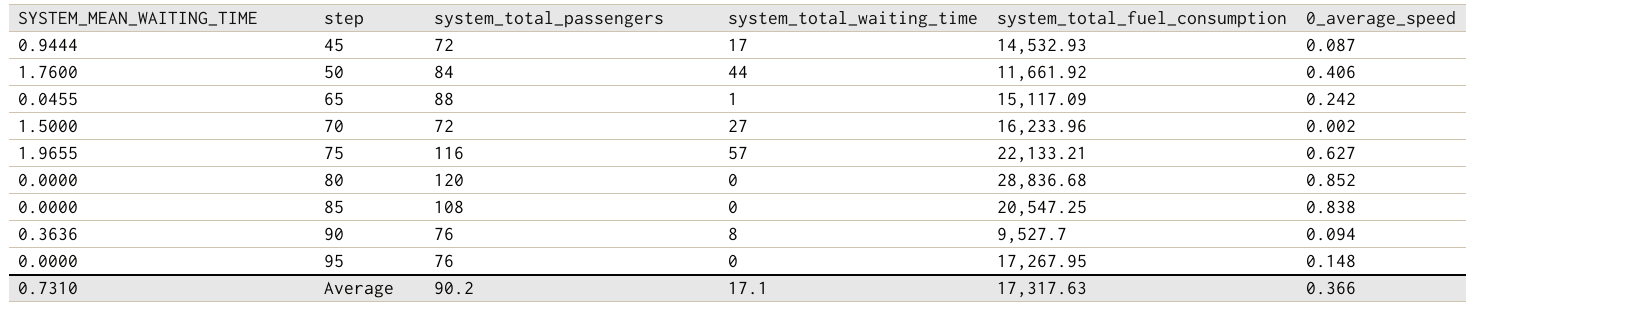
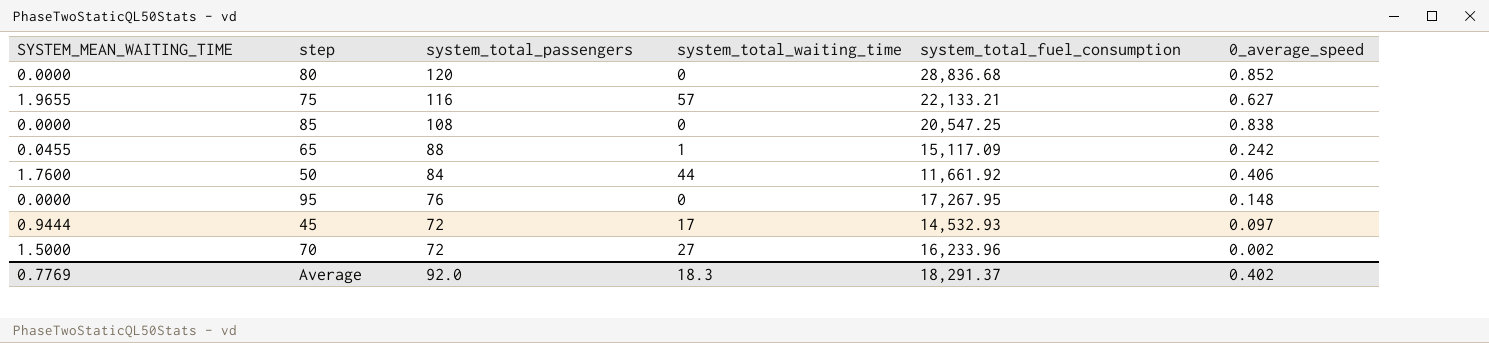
row order: step ascending -> system_total_passengers descending
row 90: 0.3636 | 76 | 8 | 9,527.7 | 0.094 -> none
45 | 0_average_speed: 0.087 -> 0.097
Average | SYSTEM_MEAN_WAITING_TIME: 0.7310 -> 0.7769
Average | system_total_passengers: 90.2 -> 92.0
Average | system_total_waiting_time: 17.1 -> 18.3
Average | system_total_fuel_consumption: 17,317.63 -> 18,291.37
Average | 0_average_speed: 0.366 -> 0.402

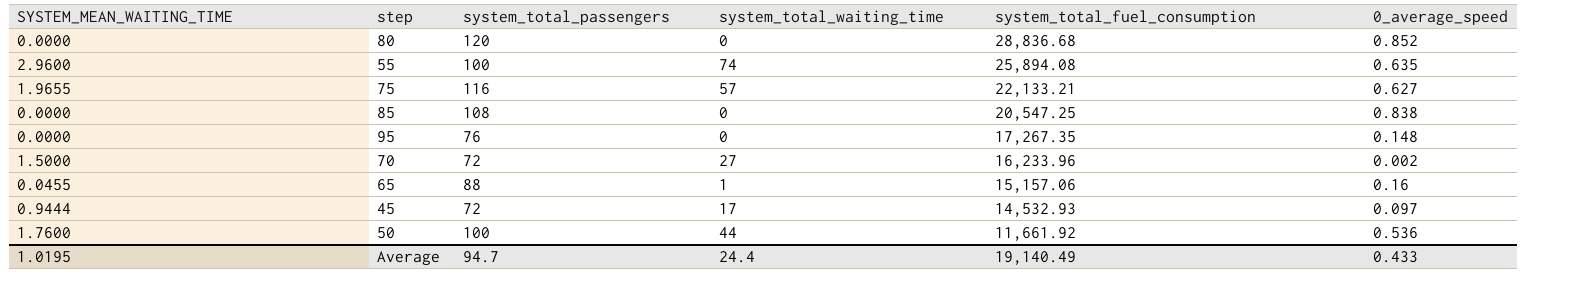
row order: system_total_passengers descending -> system_total_fuel_consumption descending
row 55: none -> 2.9600 | 100 | 74 | 25,894.08 | 0.635
95 | system_total_fuel_consumption: 17,267.95 -> 17,267.35
65 | system_total_fuel_consumption: 15,117.09 -> 15,157.06
65 | 0_average_speed: 0.242 -> 0.16
50 | system_total_passengers: 84 -> 100
50 | 0_average_speed: 0.406 -> 0.536
Average | SYSTEM_MEAN_WAITING_TIME: 0.7769 -> 1.0195
Average | system_total_passengers: 92.0 -> 94.7
Average | system_total_waiting_time: 18.3 -> 24.4
Average | system_total_fuel_consumption: 18,291.37 -> 19,140.49
Average | 0_average_speed: 0.402 -> 0.433

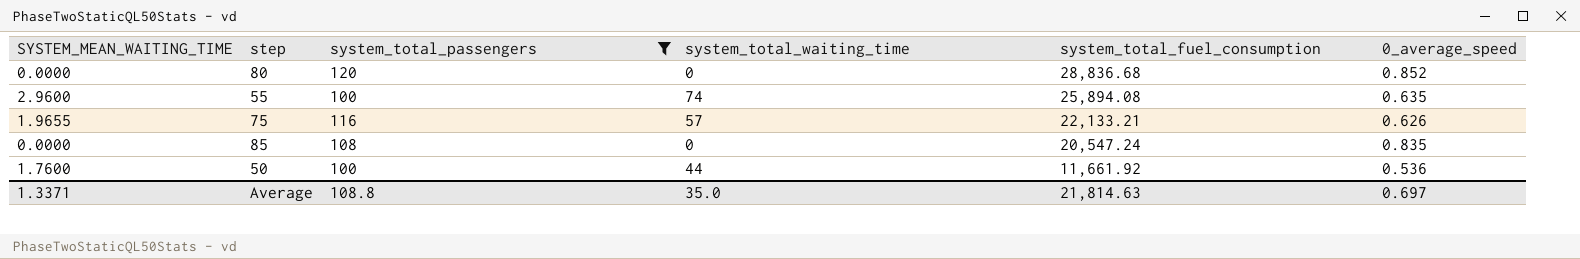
filter: none -> system_total_passengers >= 100
75 | 0_average_speed: 0.627 -> 0.626
85 | system_total_fuel_consumption: 20,547.25 -> 20,547.24
85 | 0_average_speed: 0.838 -> 0.835
Average | SYSTEM_MEAN_WAITING_TIME: 1.0195 -> 1.3371
Average | system_total_passengers: 94.7 -> 108.8
Average | system_total_waiting_time: 24.4 -> 35.0
Average | system_total_fuel_consumption: 19,140.49 -> 21,814.63
Average | 0_average_speed: 0.433 -> 0.697

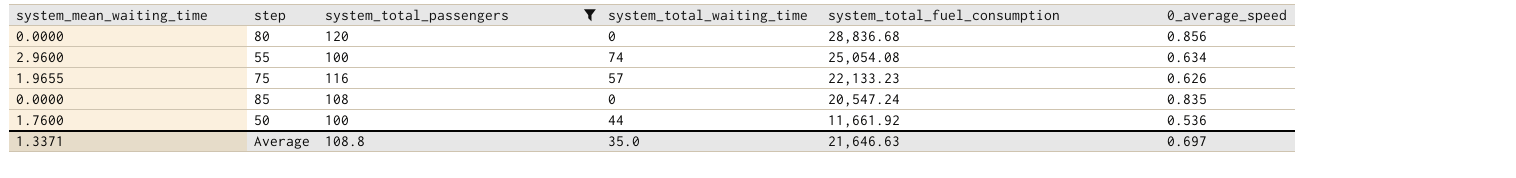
column name: SYSTEM_MEAN_WAITING_TIME -> system_mean_waiting_time
80 | 0_average_speed: 0.852 -> 0.856
55 | system_total_fuel_consumption: 25,894.08 -> 25,054.08
55 | 0_average_speed: 0.635 -> 0.634
75 | system_total_fuel_consumption: 22,133.21 -> 22,133.23
Average | system_total_fuel_consumption: 21,814.63 -> 21,646.63

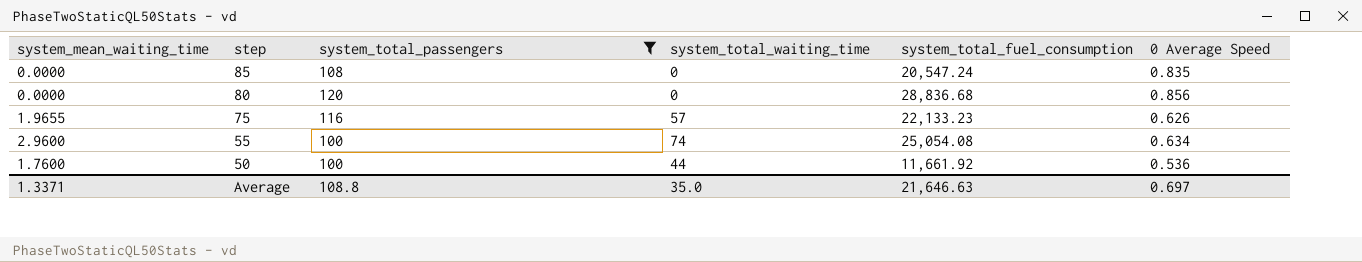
row order: system_total_fuel_consumption descending -> step descending
column name: 0_average_speed -> 0 Average Speed

